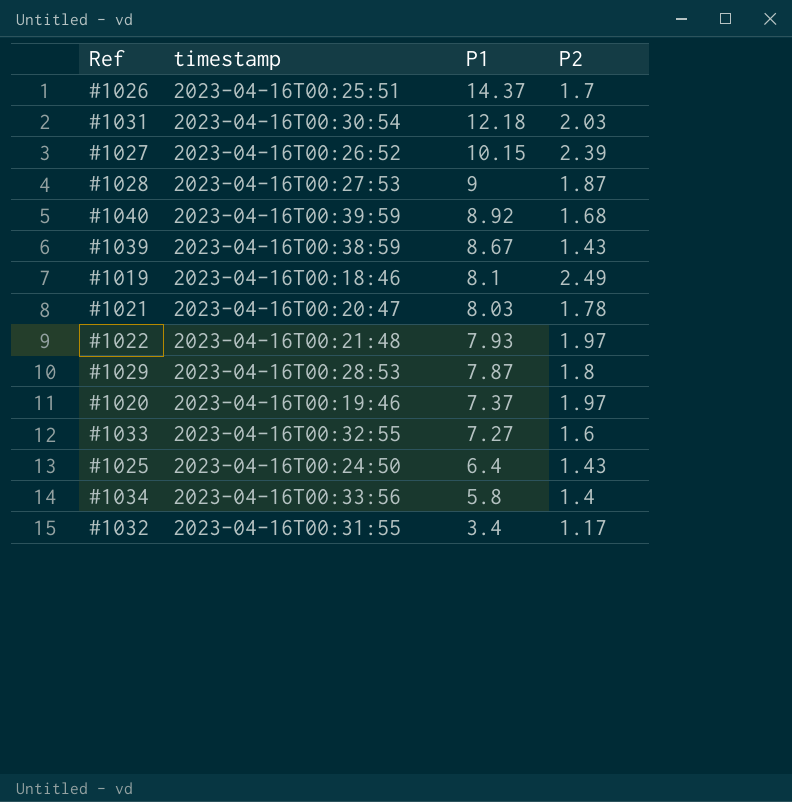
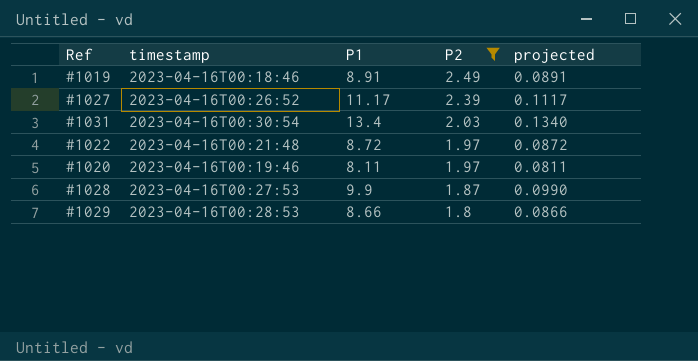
filter: none -> P2 >= 1.8
row order: P1 descending -> P2 descending
column projected | formula: none -> [P1] * 0.01
#1019 | P1: 8.1 -> 8.91
#1027 | P1: 10.15 -> 11.17
#1031 | P1: 12.18 -> 13.4
#1022 | P1: 7.93 -> 8.72
#1020 | P1: 7.37 -> 8.11
#1028 | P1: 9 -> 9.9
#1029 | P1: 7.87 -> 8.66

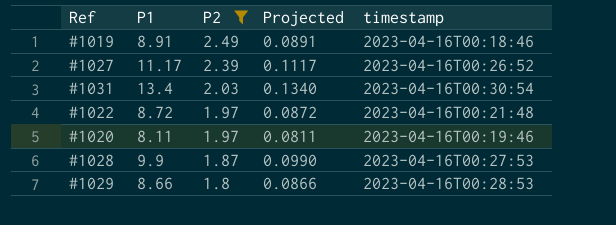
column name: projected -> Projected
column timestamp | position: 2 -> 5

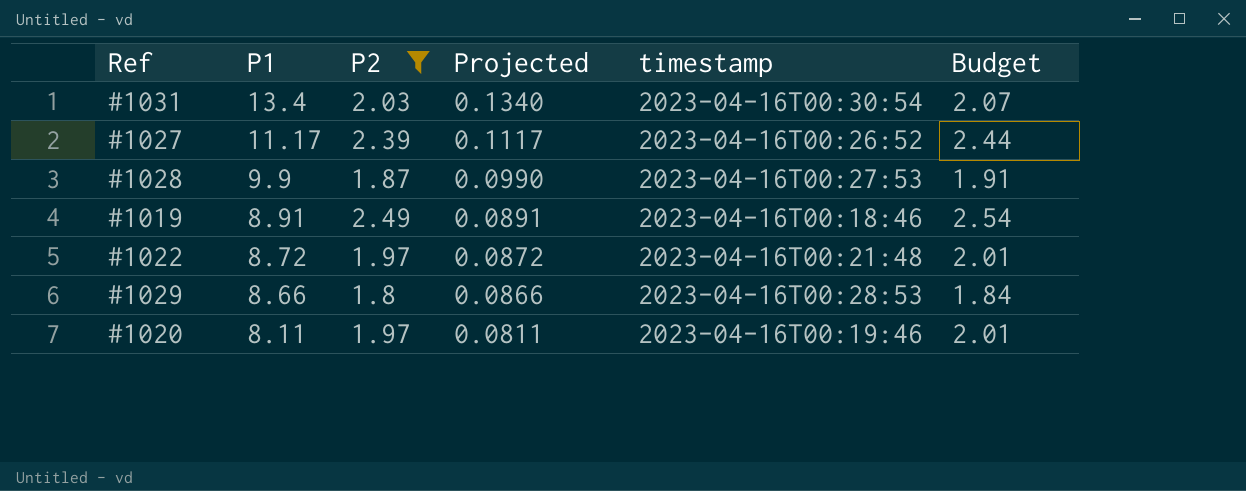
row order: P2 descending -> P1 descending
column Budget | formula: none -> [P2] * 1.02

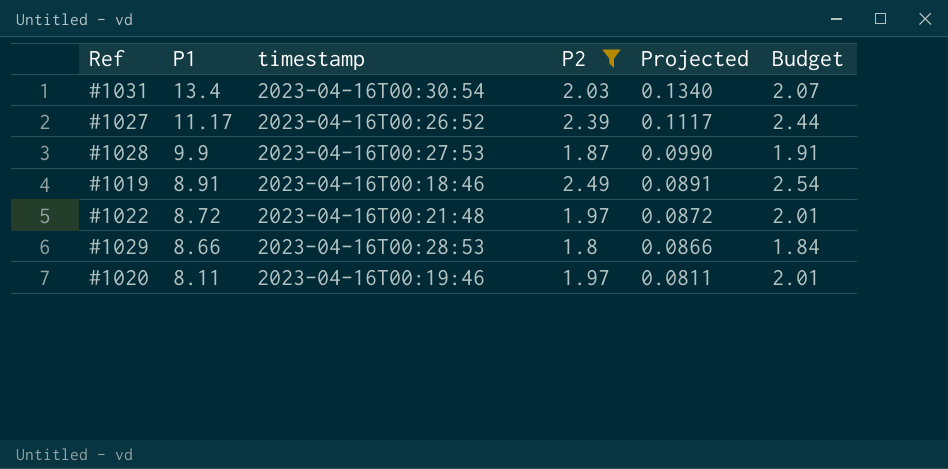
column timestamp | position: 5 -> 3

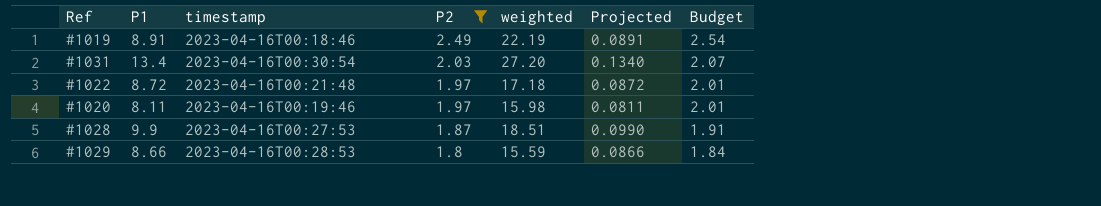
row order: P1 descending -> P2 descending
column weighted | formula: none -> [P1] * [P2]
row #1027: 11.17 | 2023-04-16T00:26:52 | 2.39 | 0.1117 | 2.44 -> none

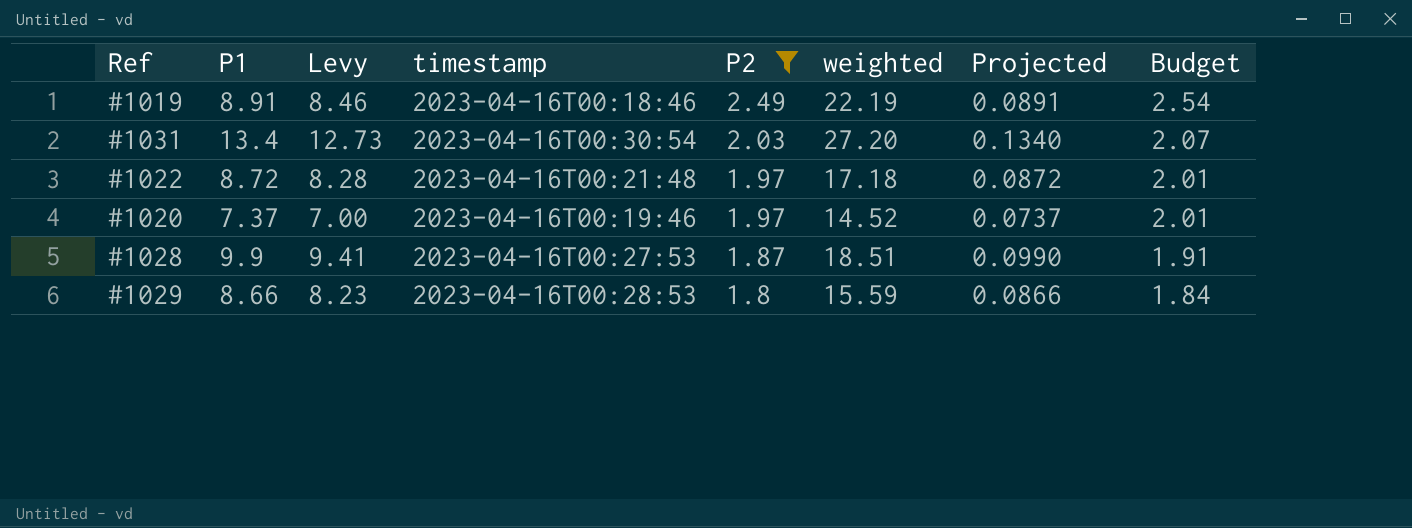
column Levy | formula: none -> [P1] * 0.95
#1020 | P1: 8.11 -> 7.37
#1020 | weighted: 15.98 -> 14.52
#1020 | Projected: 0.0811 -> 0.0737

